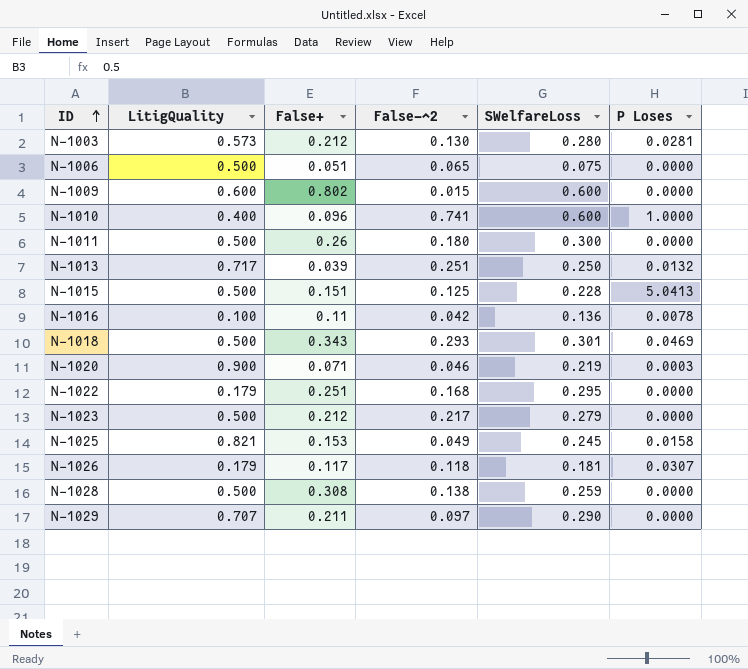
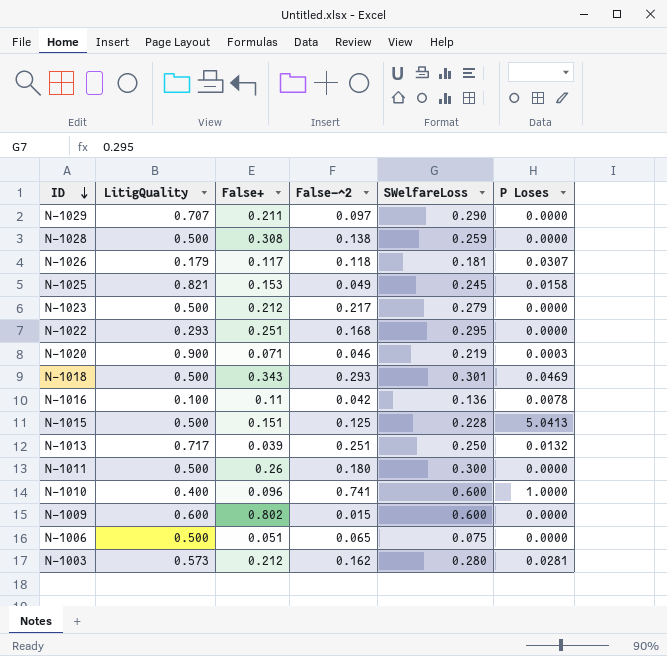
row order: ID ascending -> ID descending
N-1022 | LitigQuality: 0.179 -> 0.293
N-1003 | False-^2: 0.130 -> 0.162

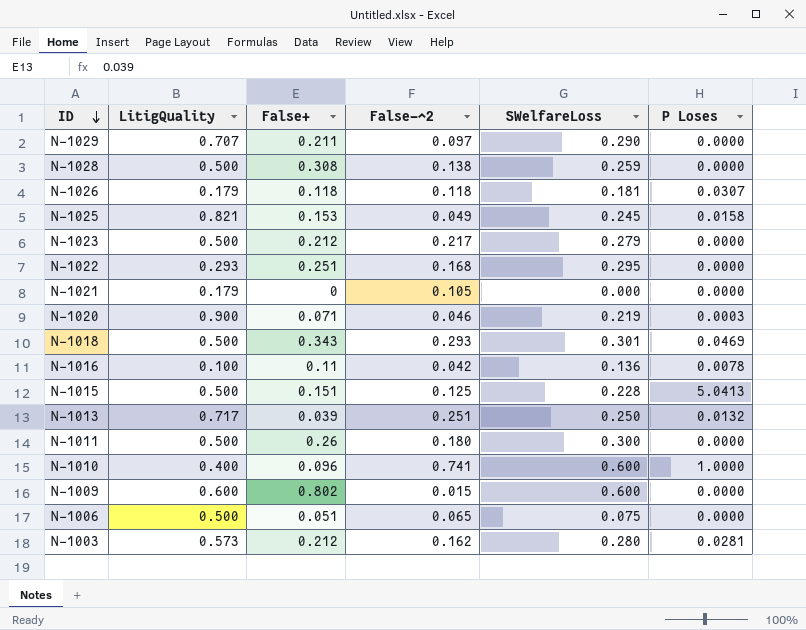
N-1026 | False+: 0.117 -> 0.118
row N-1021: none -> 0.179 | 0 | 0.105 | 0.000 | 0.0000

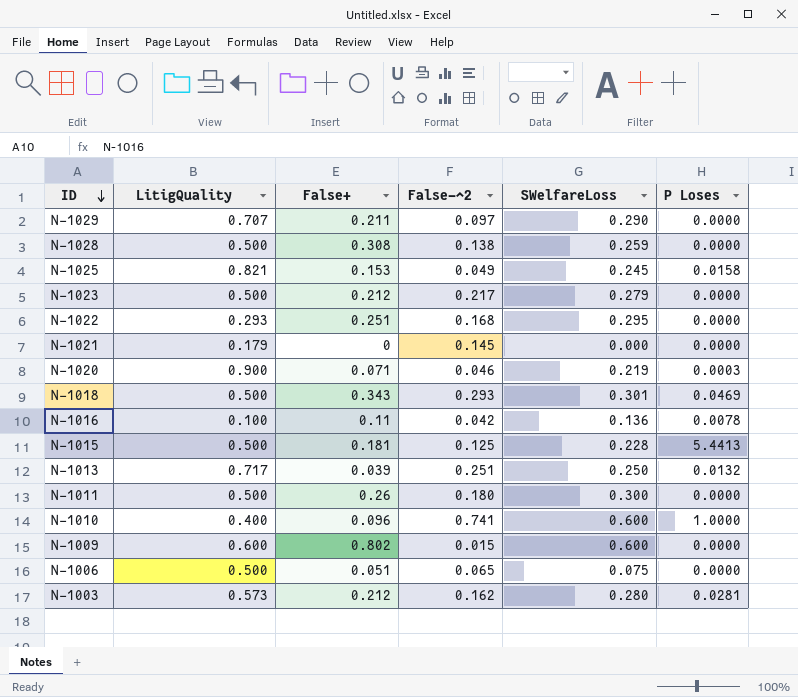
row N-1026: 0.179 | 0.118 | 0.118 | 0.181 | 0.0307 -> none
N-1021 | False-^2: 0.105 -> 0.145
N-1015 | False+: 0.151 -> 0.181
N-1015 | P Loses: 5.0413 -> 5.4413

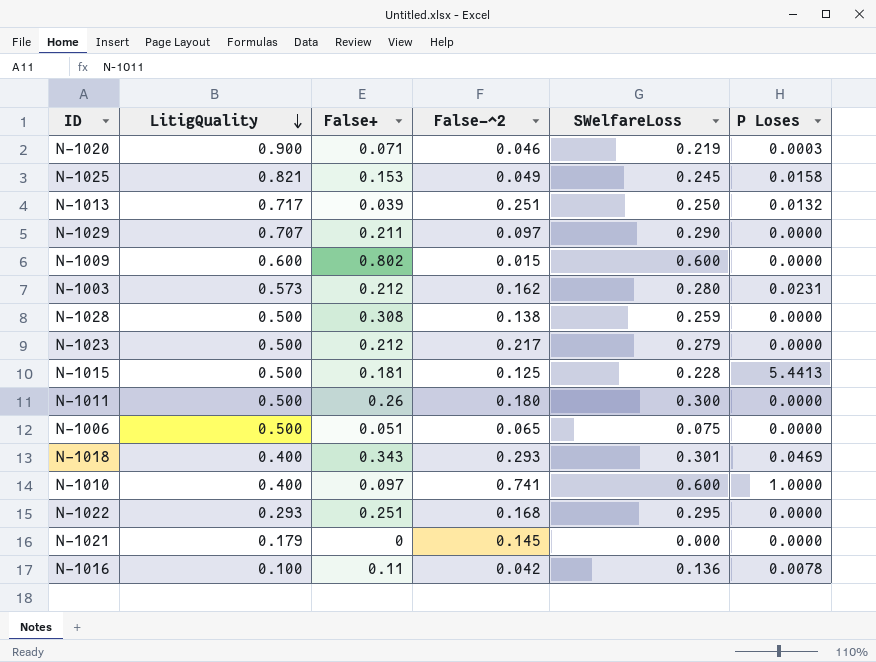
row order: ID descending -> LitigQuality descending
N-1003 | P Loses: 0.0281 -> 0.0231
N-1018 | LitigQuality: 0.500 -> 0.400
N-1010 | False+: 0.096 -> 0.097

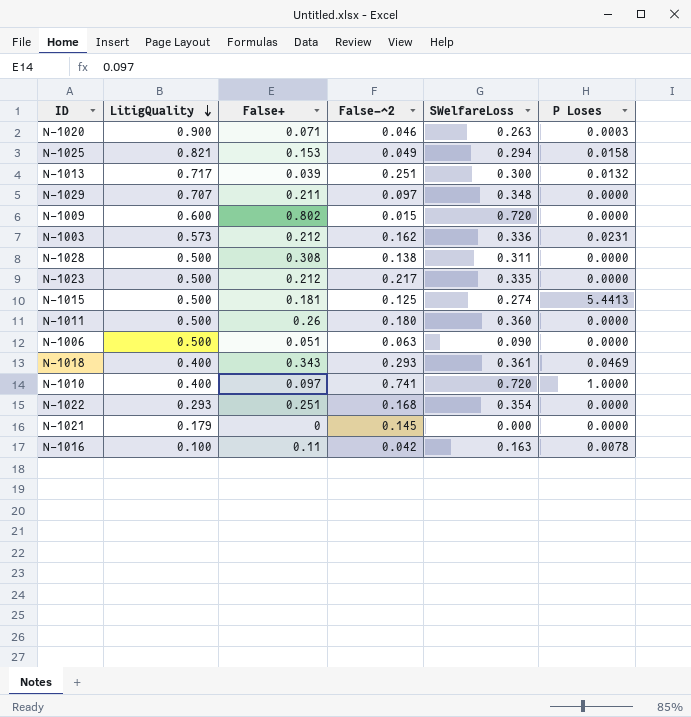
N-1020 | SWelfareLoss: 0.219 -> 0.263
N-1025 | SWelfareLoss: 0.245 -> 0.294
N-1013 | SWelfareLoss: 0.250 -> 0.300
N-1029 | SWelfareLoss: 0.290 -> 0.348
N-1009 | SWelfareLoss: 0.600 -> 0.720
N-1003 | SWelfareLoss: 0.280 -> 0.336
N-1028 | SWelfareLoss: 0.259 -> 0.311
N-1023 | SWelfareLoss: 0.279 -> 0.335
N-1015 | SWelfareLoss: 0.228 -> 0.274
N-1011 | SWelfareLoss: 0.300 -> 0.360
N-1006 | False-^2: 0.065 -> 0.063
N-1006 | SWelfareLoss: 0.075 -> 0.090
N-1018 | SWelfareLoss: 0.301 -> 0.361
N-1010 | SWelfareLoss: 0.600 -> 0.720
N-1022 | SWelfareLoss: 0.295 -> 0.354
N-1016 | SWelfareLoss: 0.136 -> 0.163

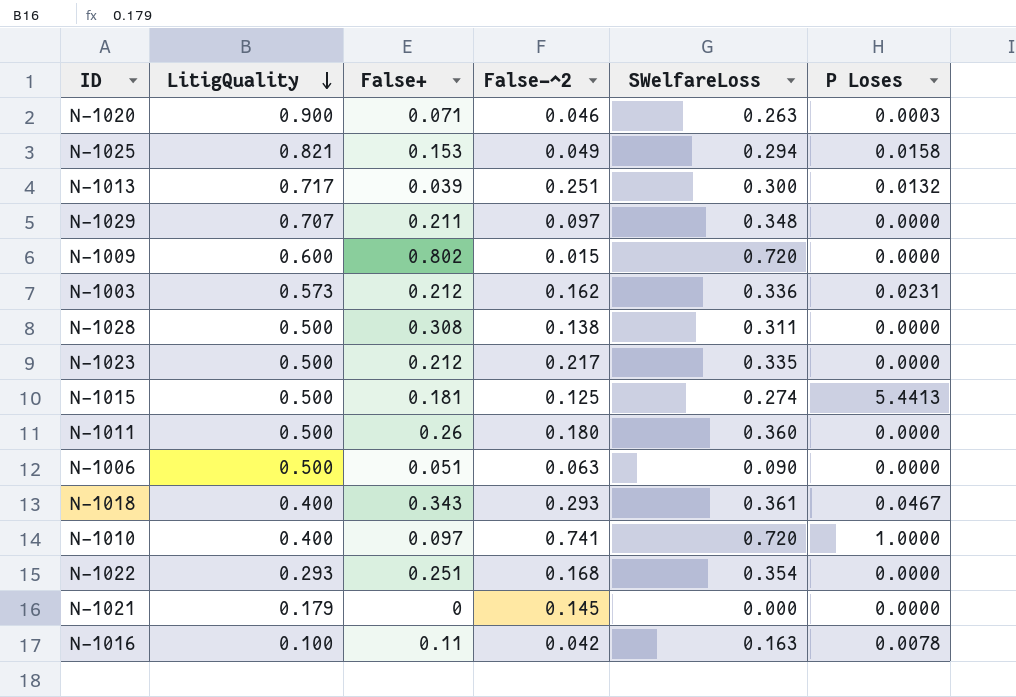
N-1018 | P Loses: 0.0469 -> 0.0467

